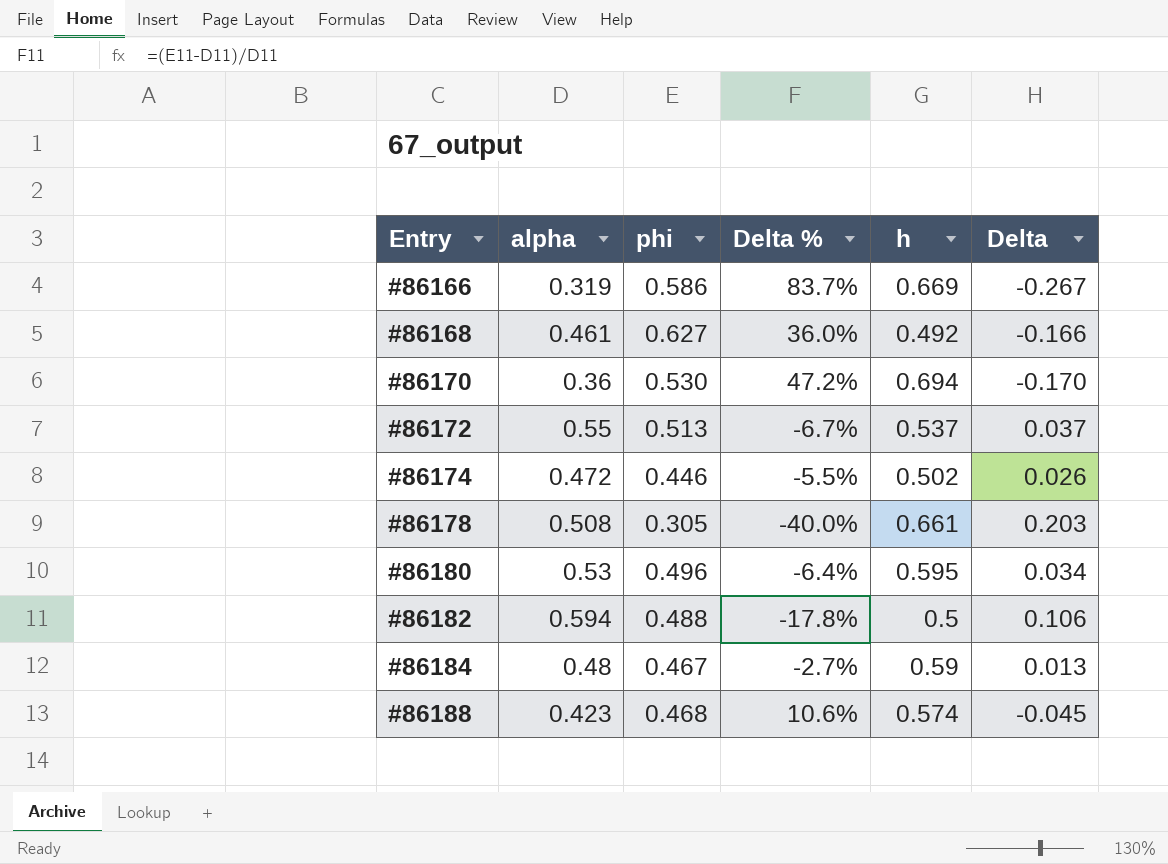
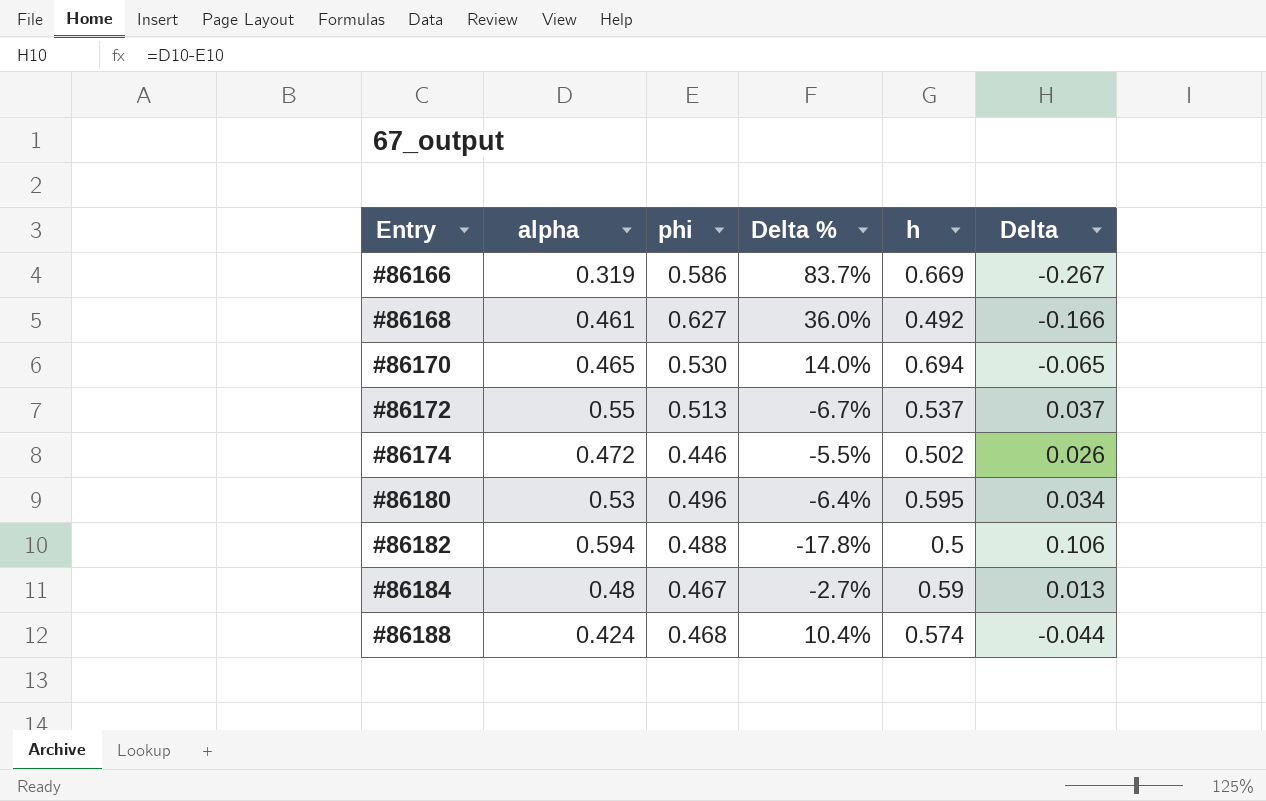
row #86178: 0.508 | 0.305 | -40.0% | 0.661 | 0.203 -> none
#86170 | alpha: 0.36 -> 0.465
#86170 | Delta %: 47.2% -> 14.0%
#86170 | Delta: -0.170 -> -0.065
#86188 | alpha: 0.423 -> 0.424
#86188 | Delta %: 10.6% -> 10.4%
#86188 | Delta: -0.045 -> -0.044

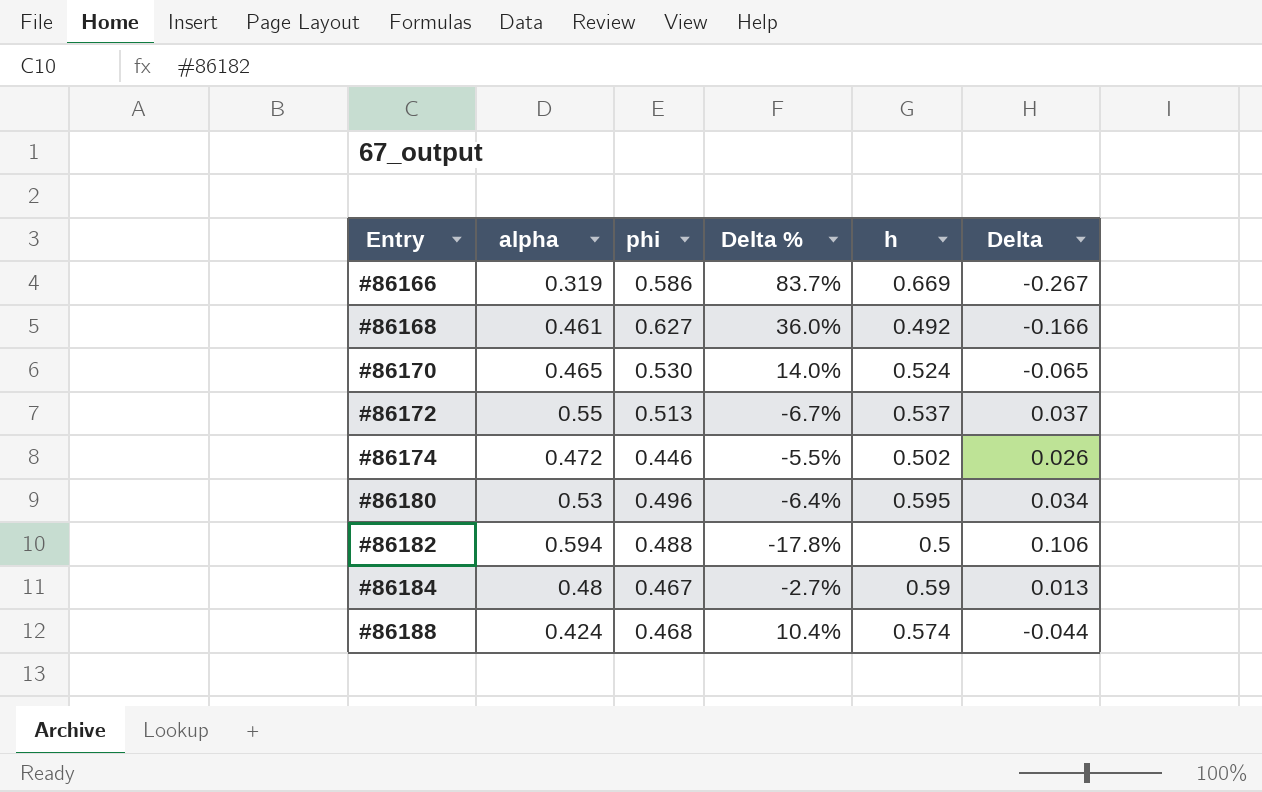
#86170 | h: 0.694 -> 0.524

